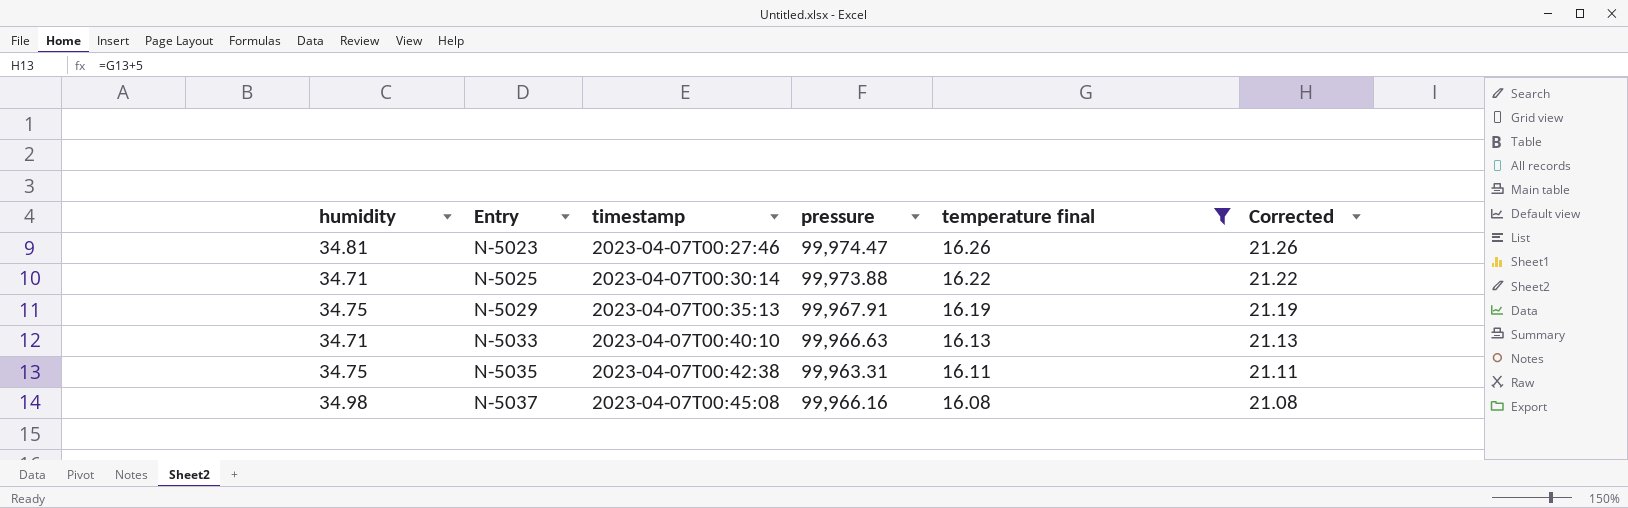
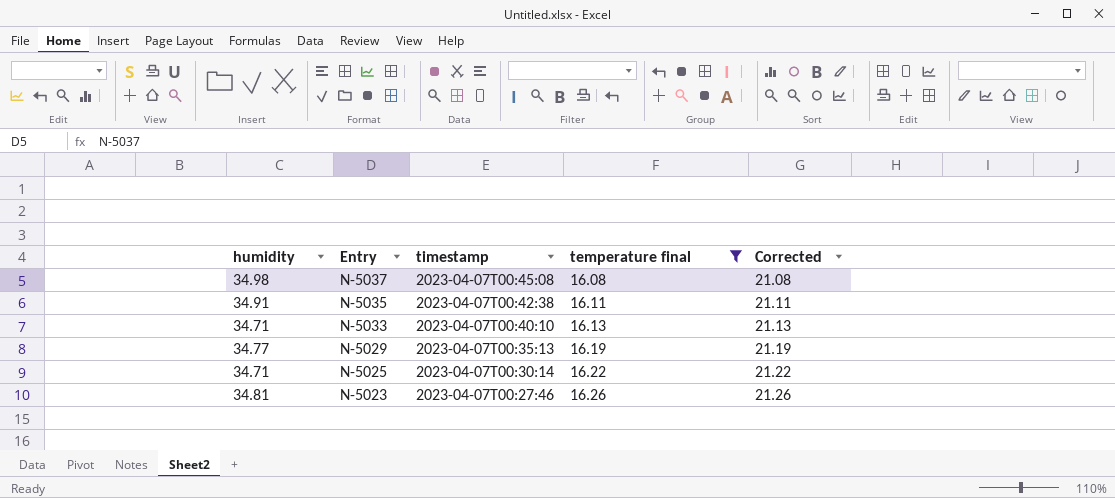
row order: Entry ascending -> Entry descending
column pressure | position: 4 -> none
N-5035 | humidity: 34.75 -> 34.91
N-5029 | humidity: 34.75 -> 34.77

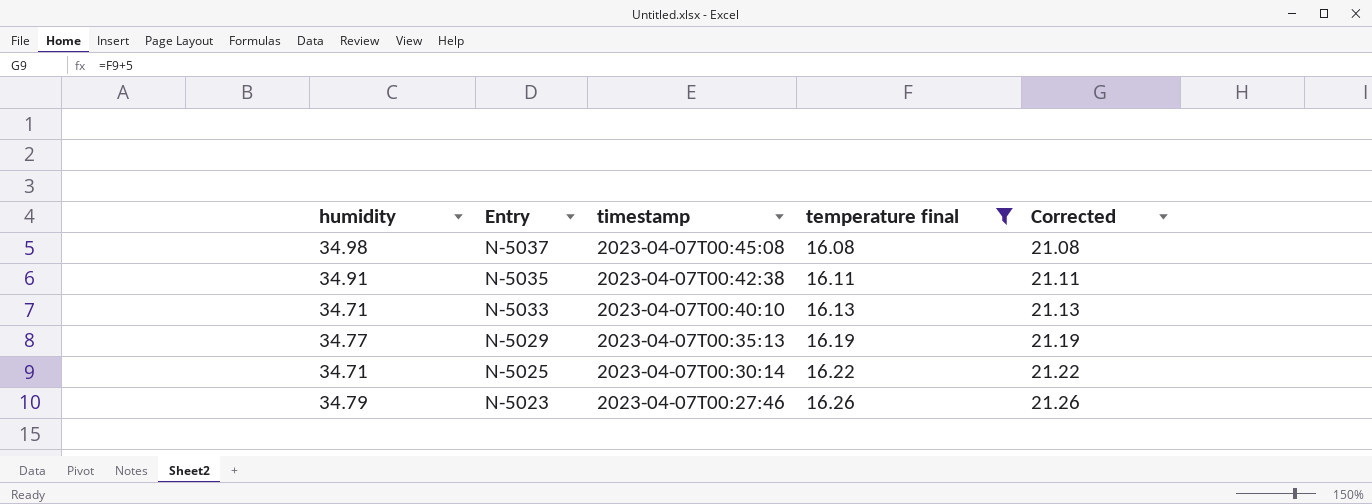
N-5023 | humidity: 34.81 -> 34.79

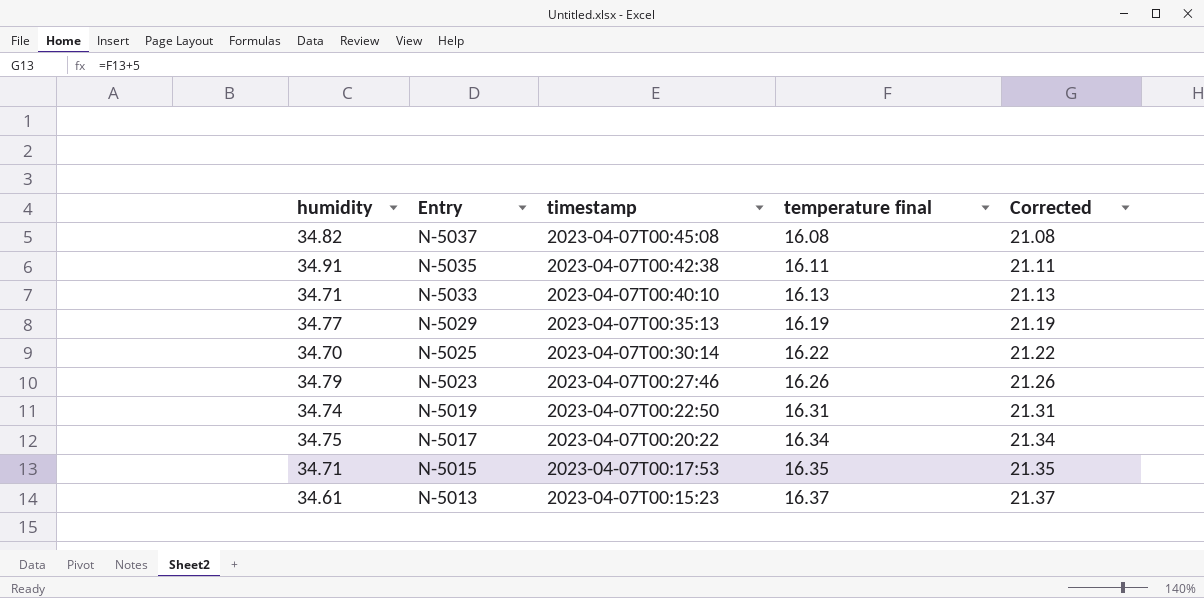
filter: temperature final <= 16.26 -> none
N-5037 | humidity: 34.98 -> 34.82
N-5025 | humidity: 34.71 -> 34.70

